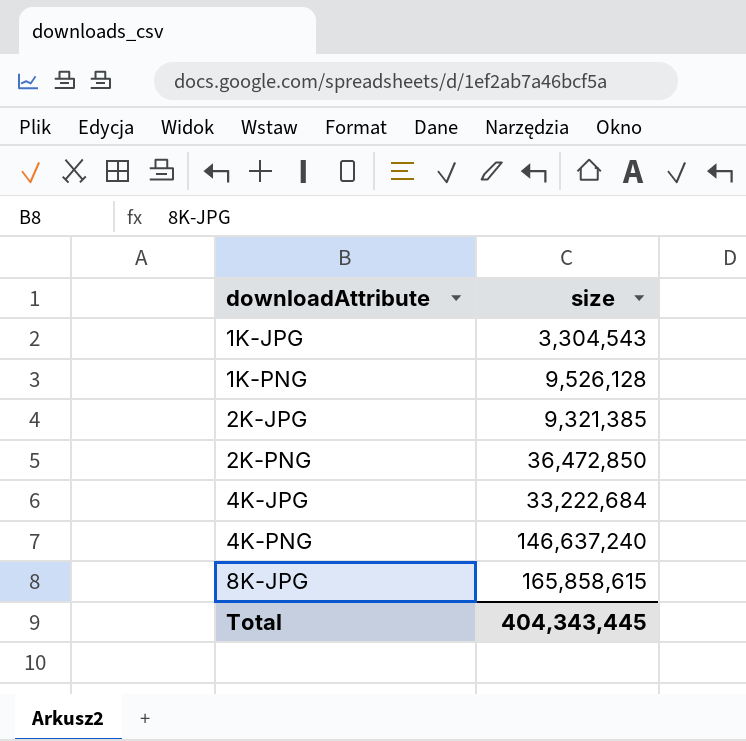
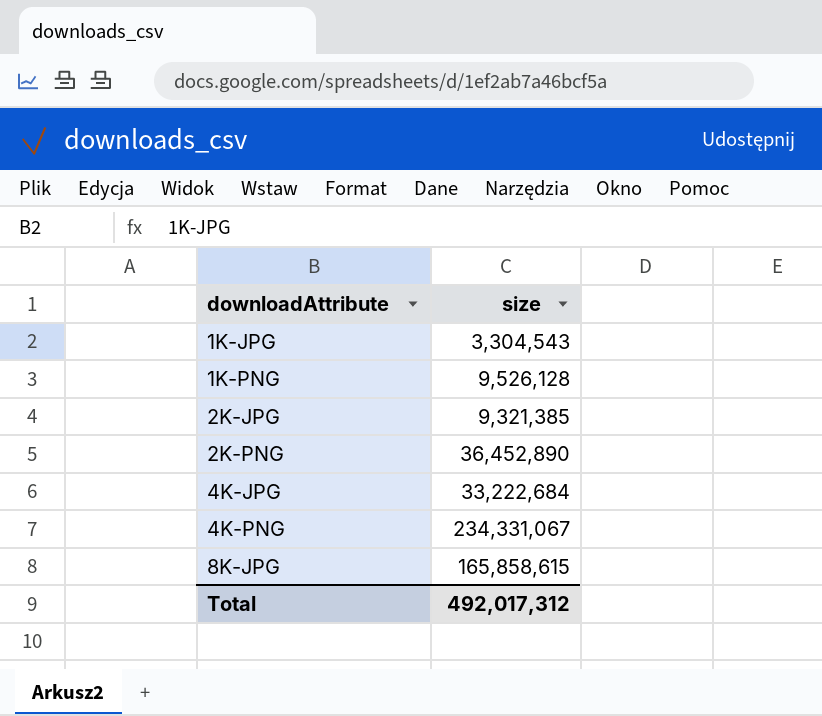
2K-PNG | size: 36,472,850 -> 36,452,890
4K-PNG | size: 146,637,240 -> 234,331,067
Total | size: 404,343,445 -> 492,017,312

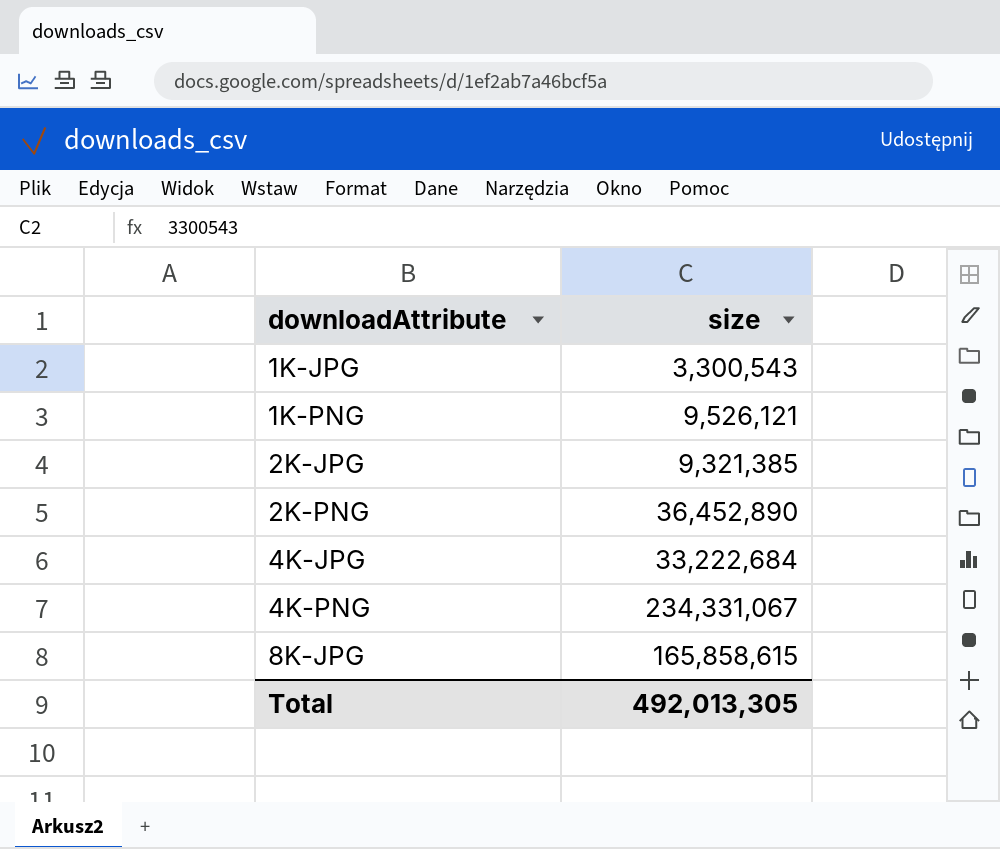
1K-JPG | size: 3,304,543 -> 3,300,543
1K-PNG | size: 9,526,128 -> 9,526,121
Total | size: 492,017,312 -> 492,013,305

